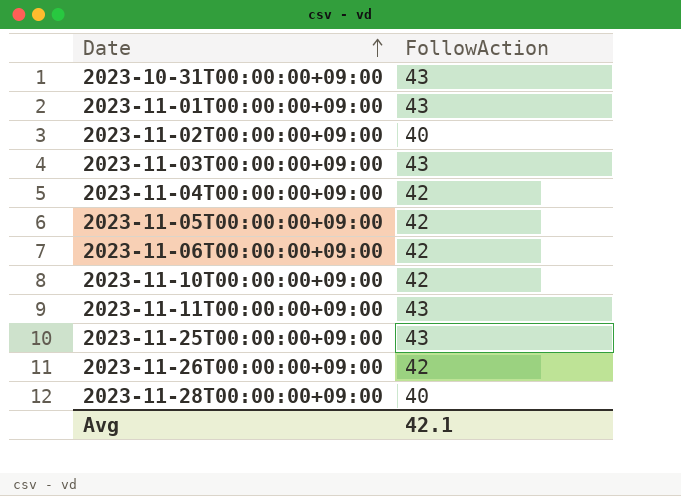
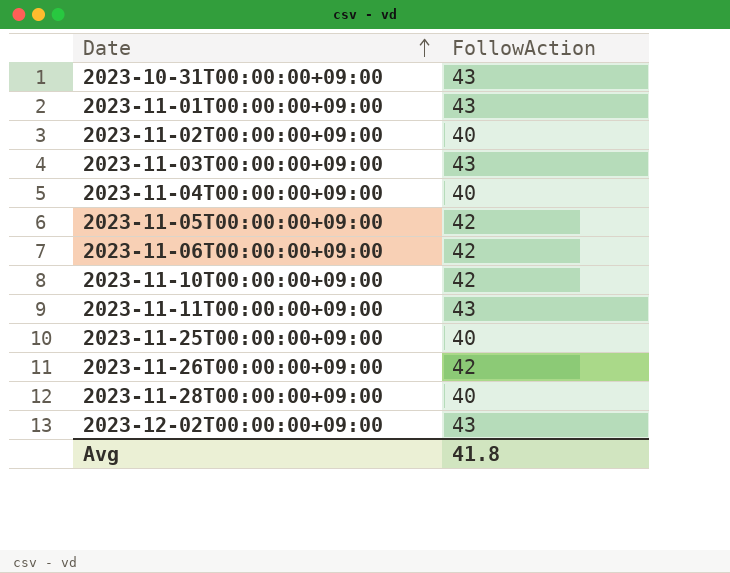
2023-11-04T00:00:00+09:00 | FollowAction: 42 -> 40
2023-11-25T00:00:00+09:00 | FollowAction: 43 -> 40
row 2023-12-02T00:00:00+09:00: none -> 43
Avg | FollowAction: 42.1 -> 41.8

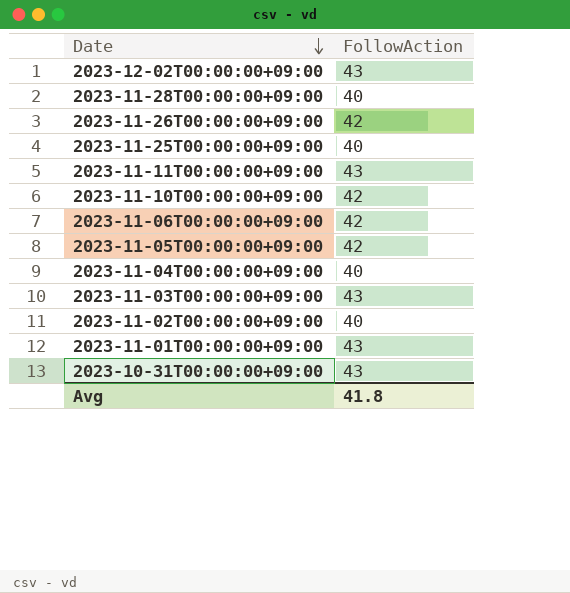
row order: Date ascending -> Date descending

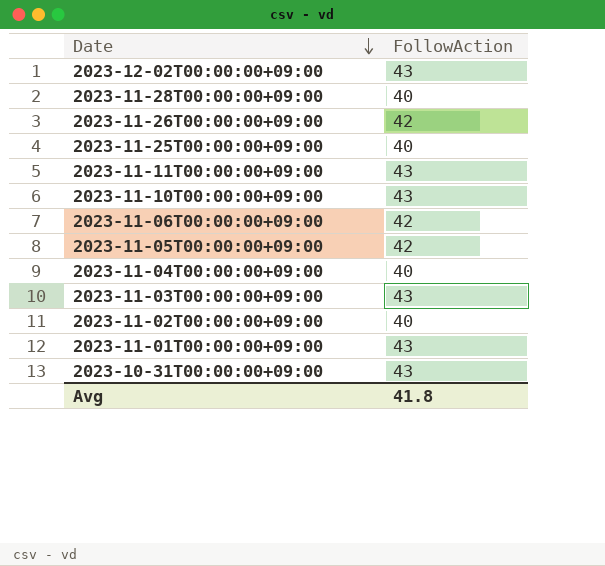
2023-11-10T00:00:00+09:00 | FollowAction: 42 -> 43

